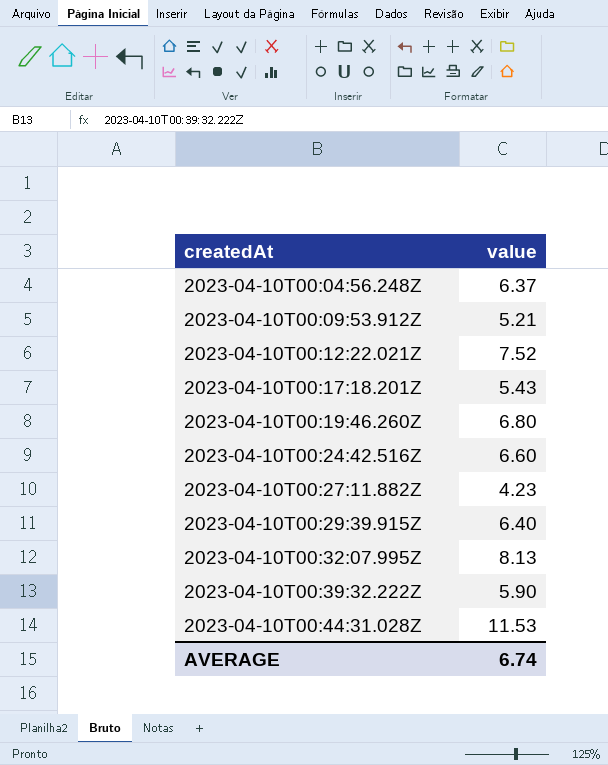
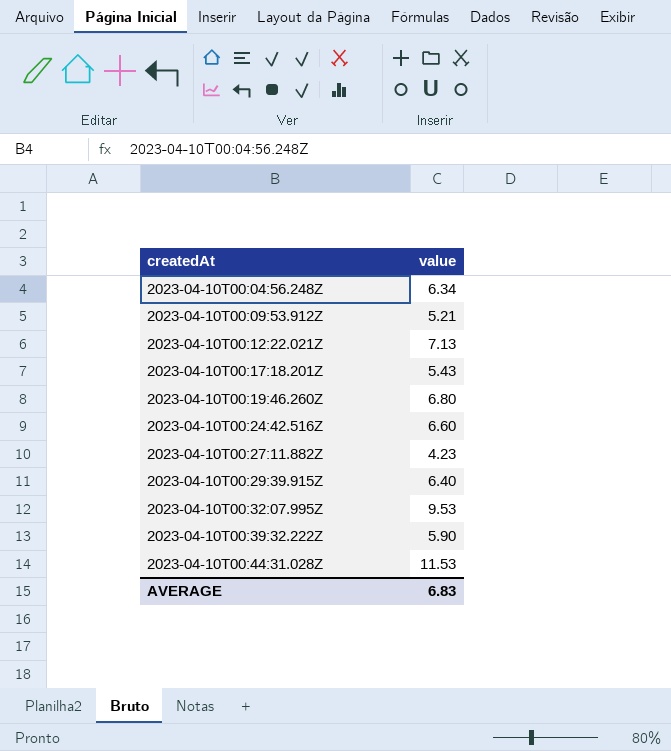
2023-04-10T00:04:56.248Z | value: 6.37 -> 6.34
2023-04-10T00:12:22.021Z | value: 7.52 -> 7.13
2023-04-10T00:32:07.995Z | value: 8.13 -> 9.53
AVERAGE | value: 6.74 -> 6.83

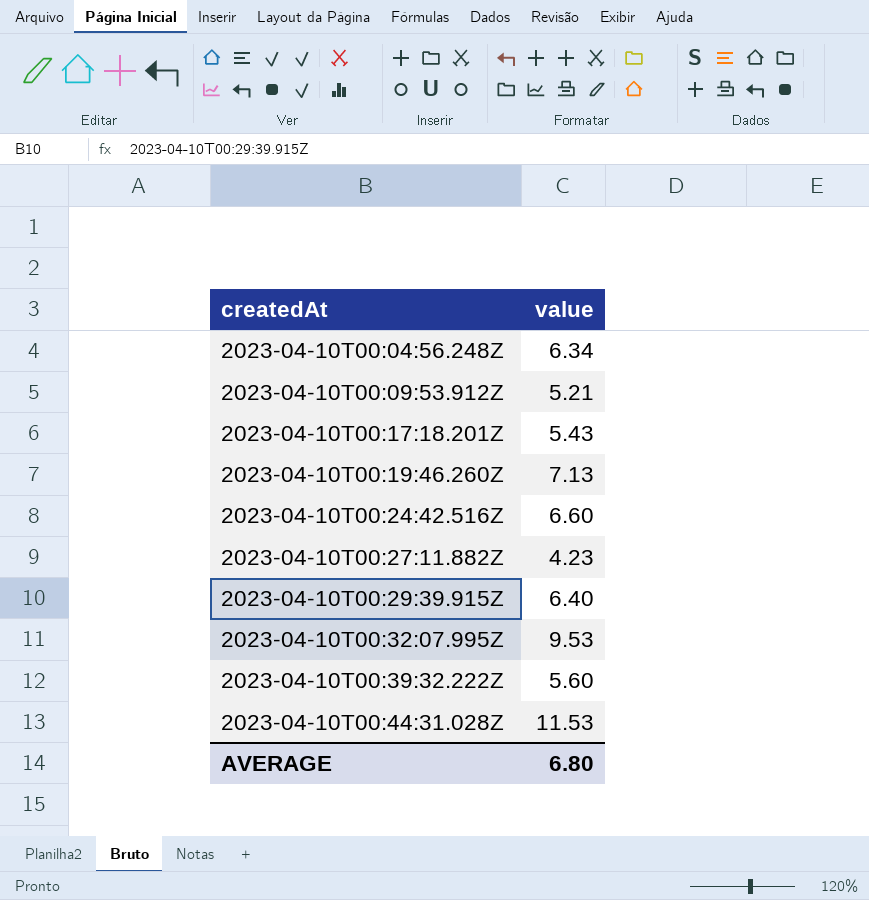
row 2023-04-10T00:12:22.021Z: 7.13 -> none
2023-04-10T00:19:46.260Z | value: 6.80 -> 7.13
2023-04-10T00:39:32.222Z | value: 5.90 -> 5.60
AVERAGE | value: 6.83 -> 6.80

